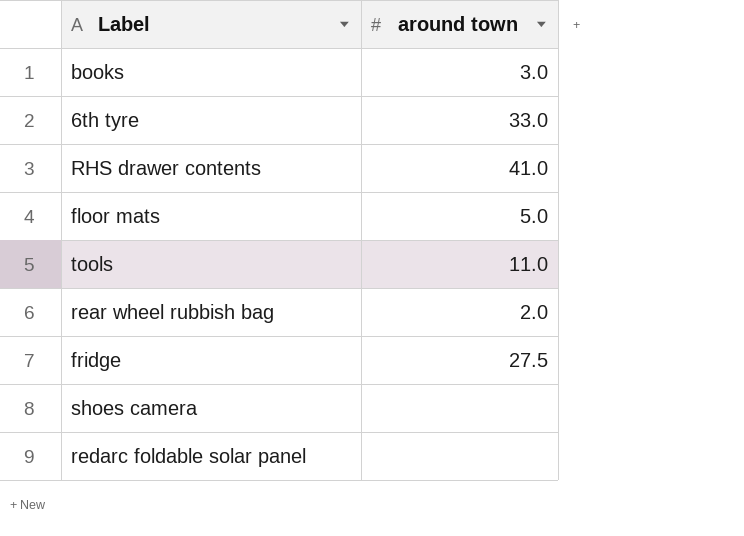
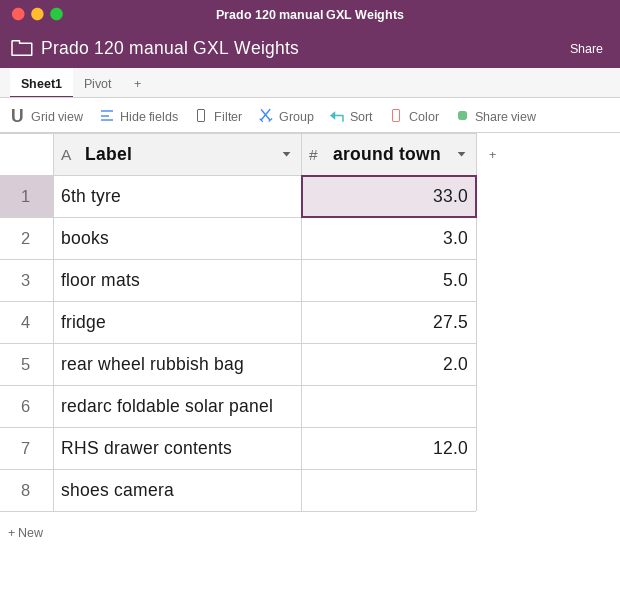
row order: none -> Label ascending
row tools: 11.0 -> none
RHS drawer contents | around town: 41.0 -> 12.0

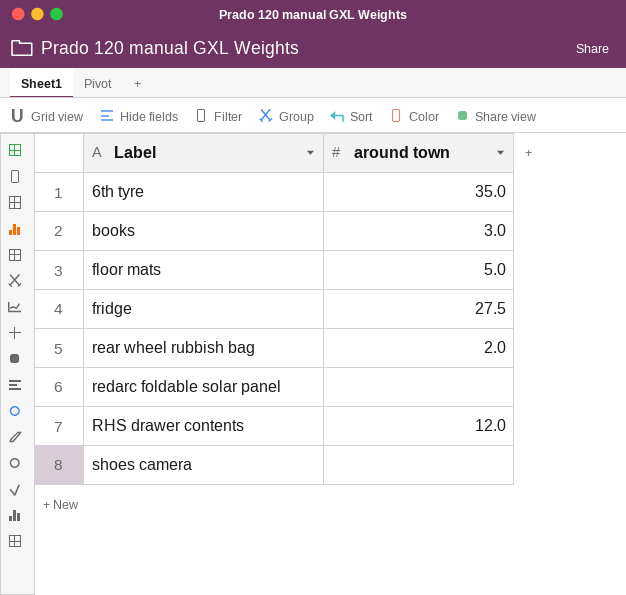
6th tyre | around town: 33.0 -> 35.0

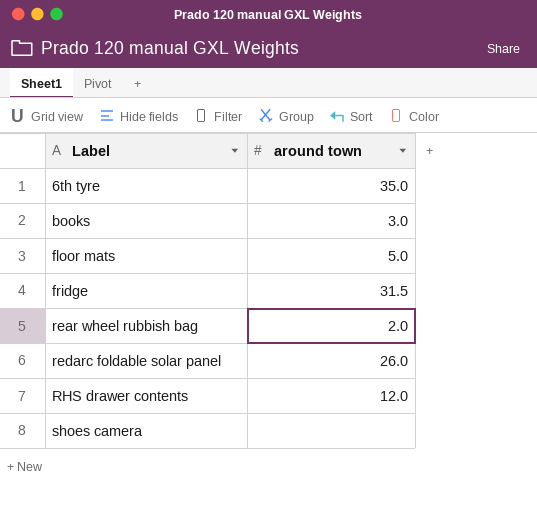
fridge | around town: 27.5 -> 31.5
redarc foldable solar panel | around town: none -> 26.0

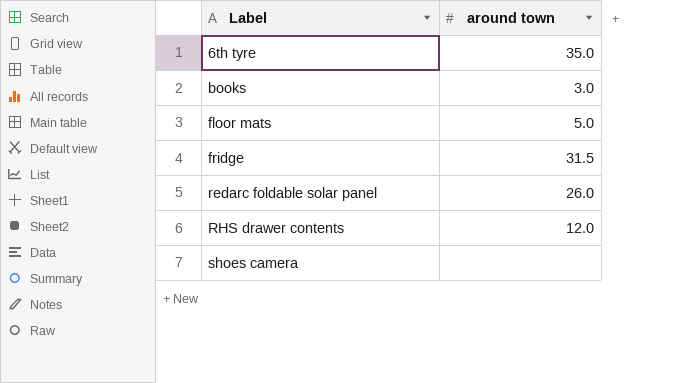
row rear wheel rubbish bag: 2.0 -> none

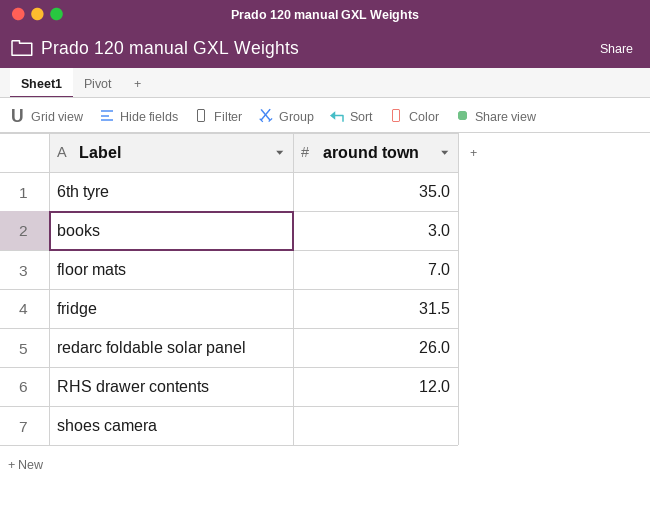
floor mats | around town: 5.0 -> 7.0

